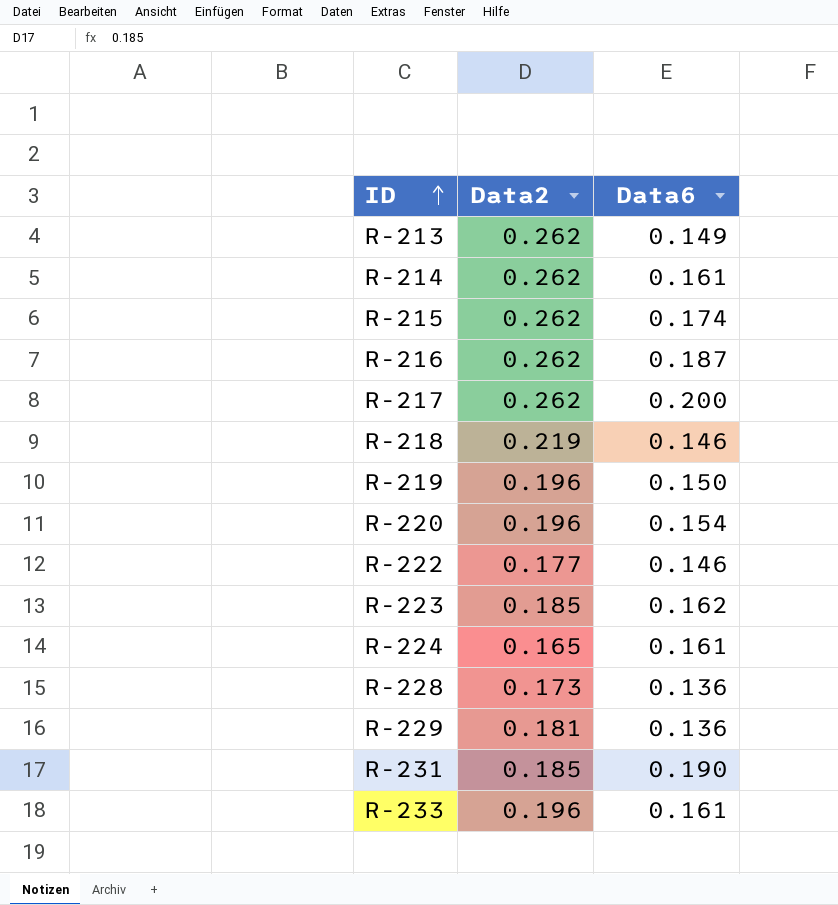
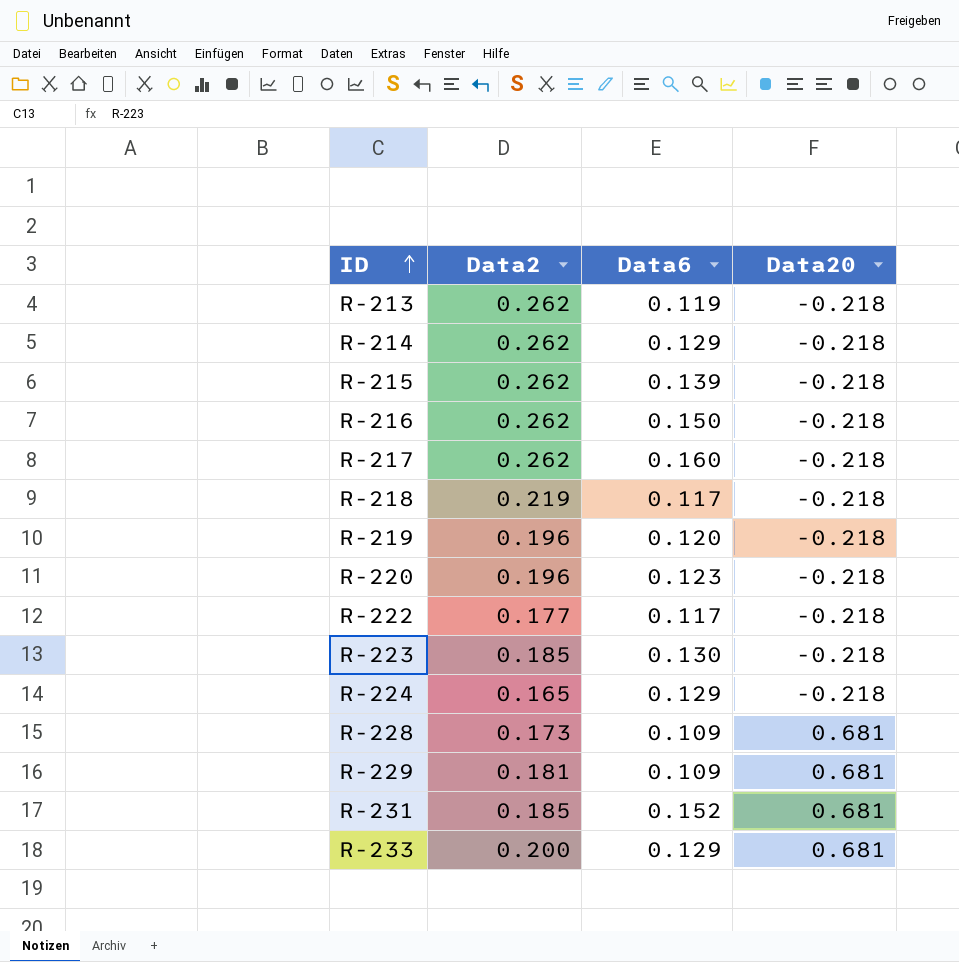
column Data20 | position: none -> 4
R-213 | Data6: 0.149 -> 0.119
R-214 | Data6: 0.161 -> 0.129
R-215 | Data6: 0.174 -> 0.139
R-216 | Data6: 0.187 -> 0.150
R-217 | Data6: 0.200 -> 0.160
R-218 | Data6: 0.146 -> 0.117
R-219 | Data6: 0.150 -> 0.120
R-220 | Data6: 0.154 -> 0.123
R-222 | Data6: 0.146 -> 0.117
R-223 | Data6: 0.162 -> 0.130
R-224 | Data6: 0.161 -> 0.129
R-228 | Data6: 0.136 -> 0.109
R-229 | Data6: 0.136 -> 0.109
R-231 | Data6: 0.190 -> 0.152
R-233 | Data2: 0.196 -> 0.200
R-233 | Data6: 0.161 -> 0.129

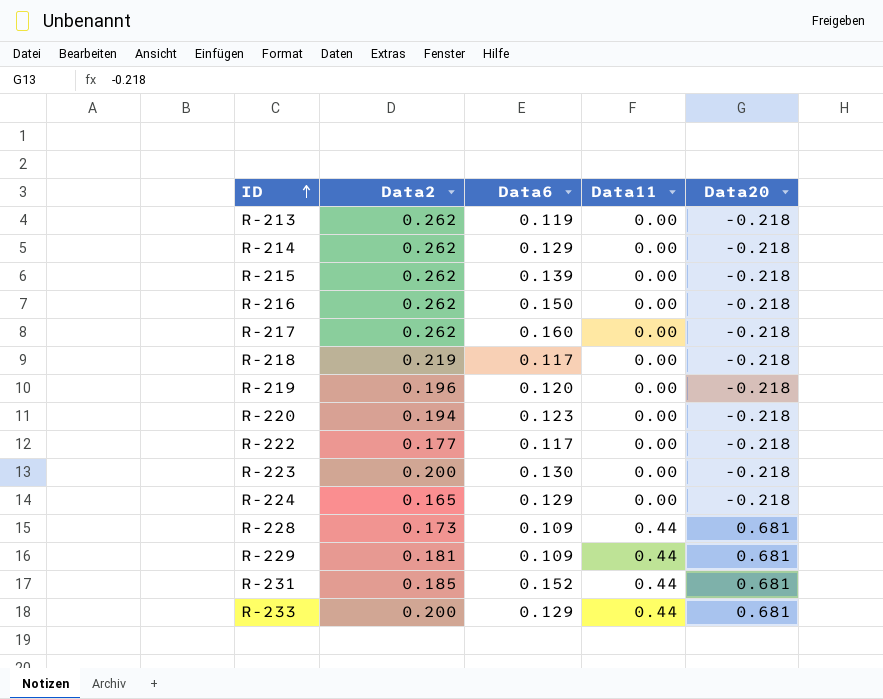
column Data11 | position: none -> 4
R-220 | Data2: 0.196 -> 0.194
R-223 | Data2: 0.185 -> 0.200

